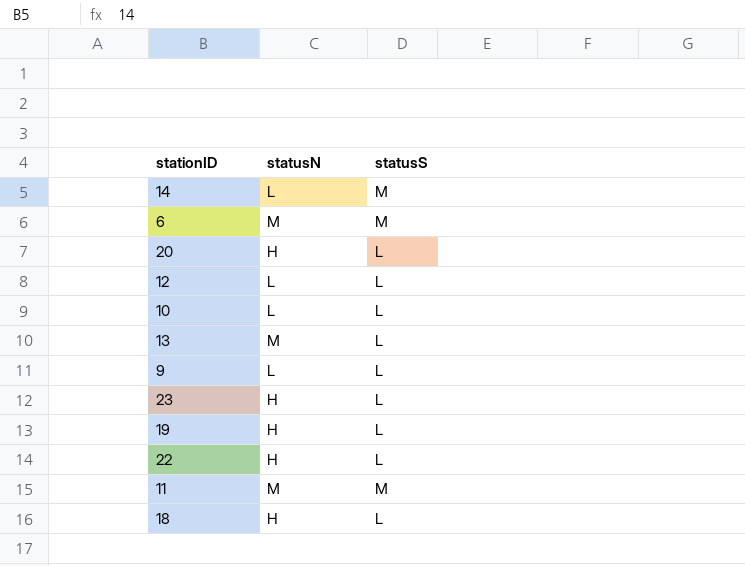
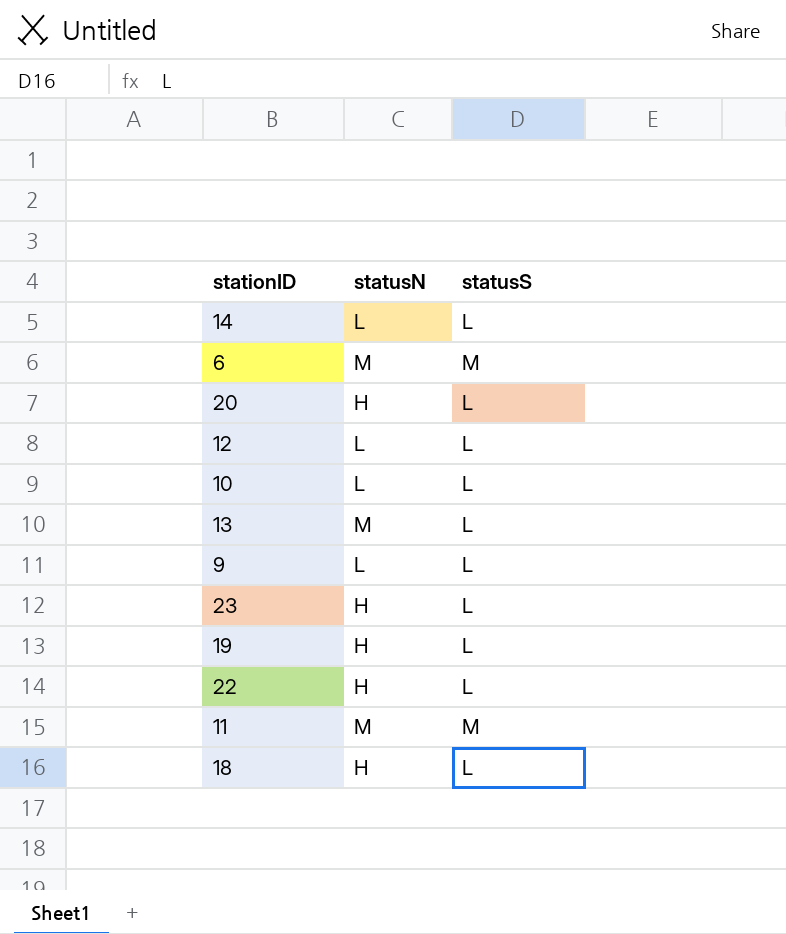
14 | statusS: M -> L

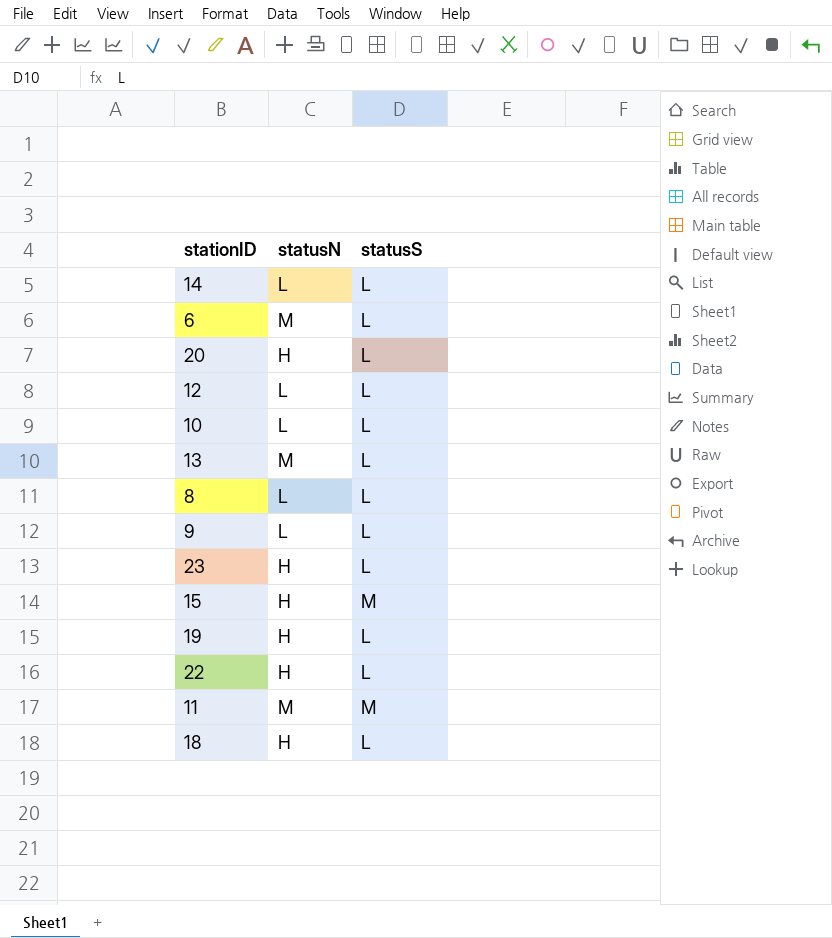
6 | statusS: M -> L
row 8: none -> L | L
row 15: none -> H | M

